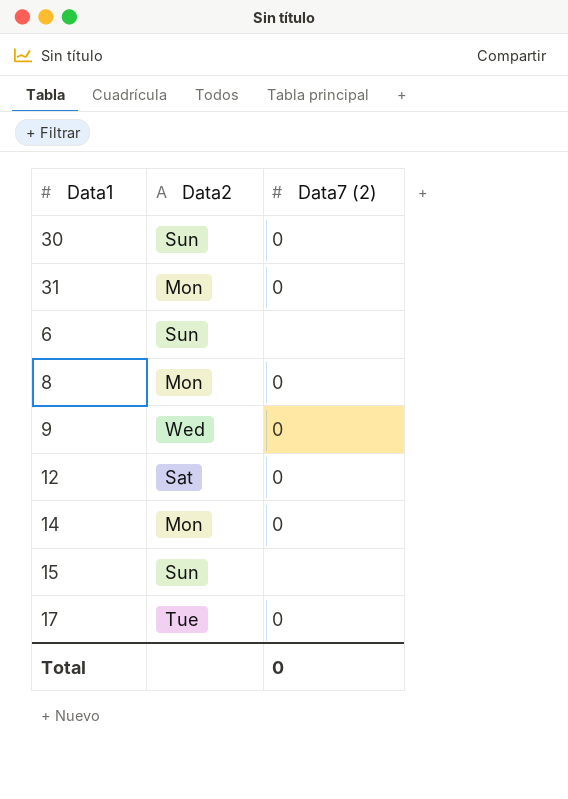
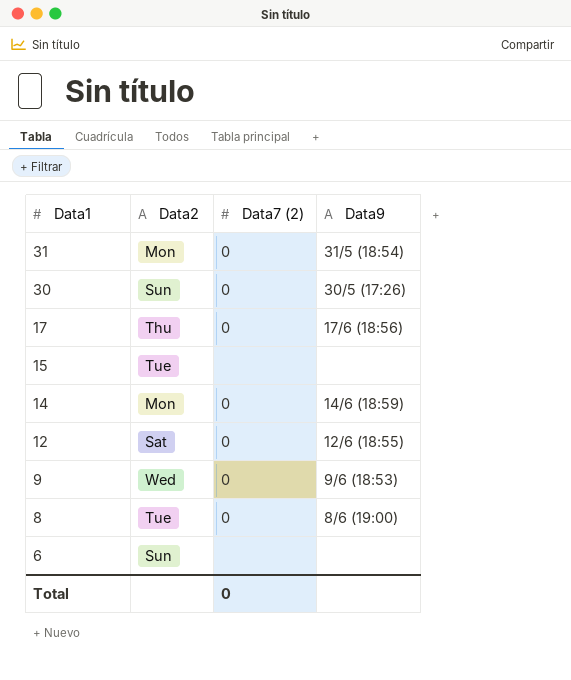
row order: none -> Data1 descending
column Data9 | position: none -> 4
17 | Data2: Tue -> Thu
15 | Data2: Sun -> Tue
8 | Data2: Mon -> Tue

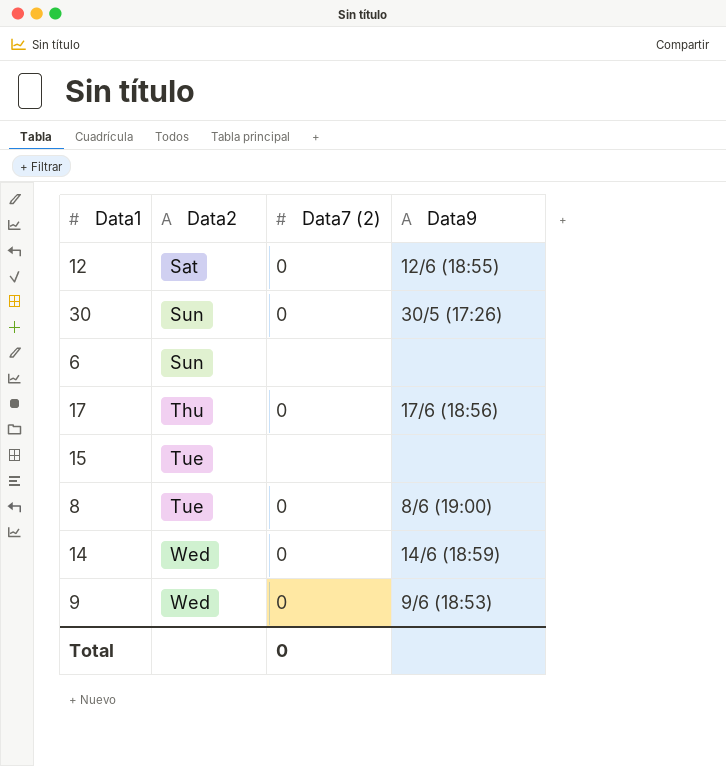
row order: Data1 descending -> Data2 ascending
row 31: Mon | 0 | 31/5 (18:54) -> none
14 | Data2: Mon -> Wed

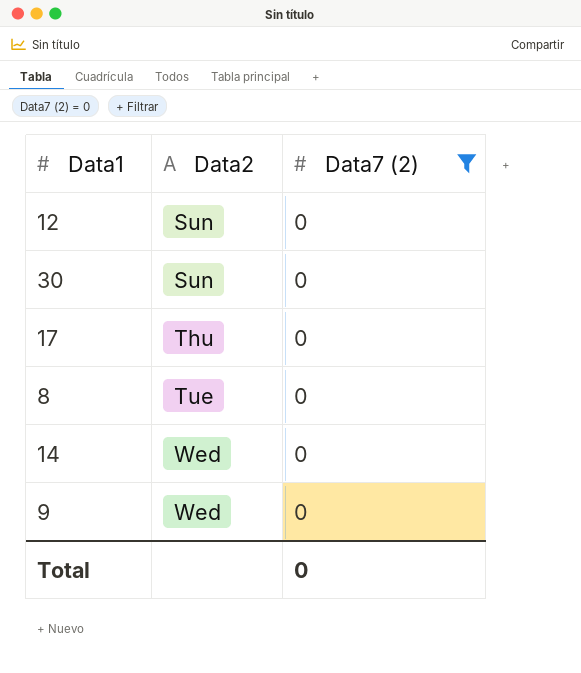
filter: none -> Data7 (2) = 0
column Data9 | position: 4 -> none
12 | Data2: Sat -> Sun

